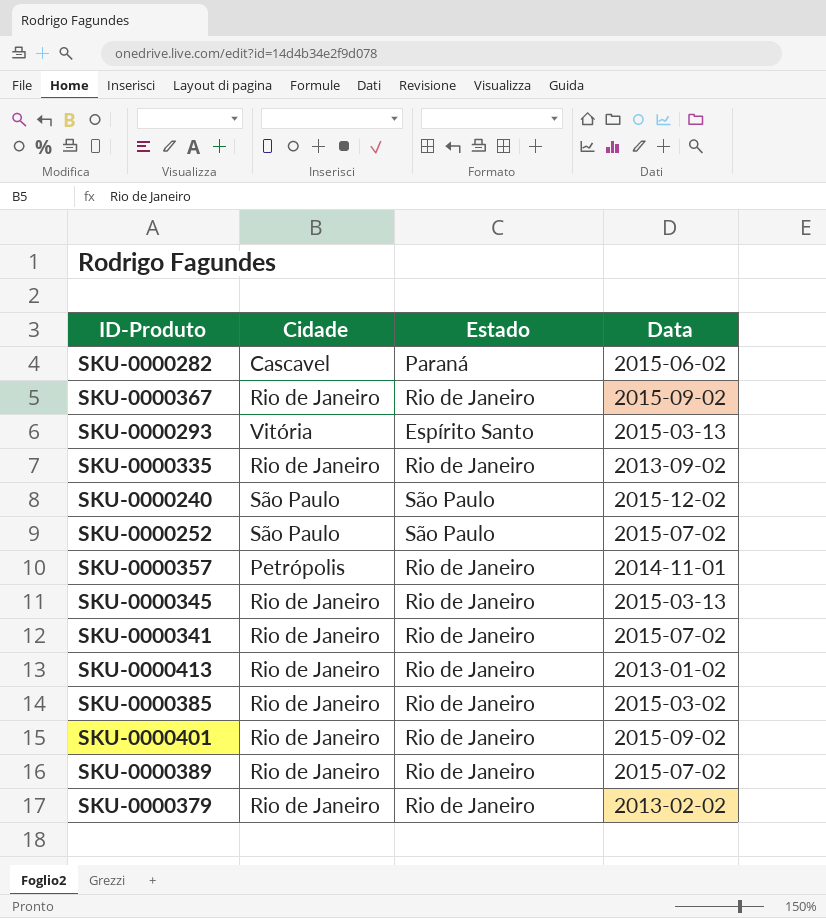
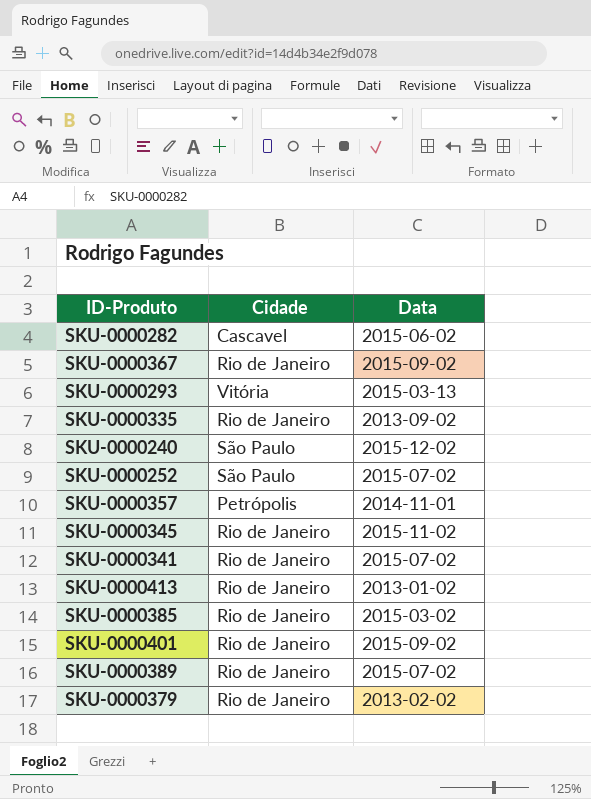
column Estado | position: 3 -> none
SKU-0000345 | Data: 2015-03-13 -> 2015-11-02

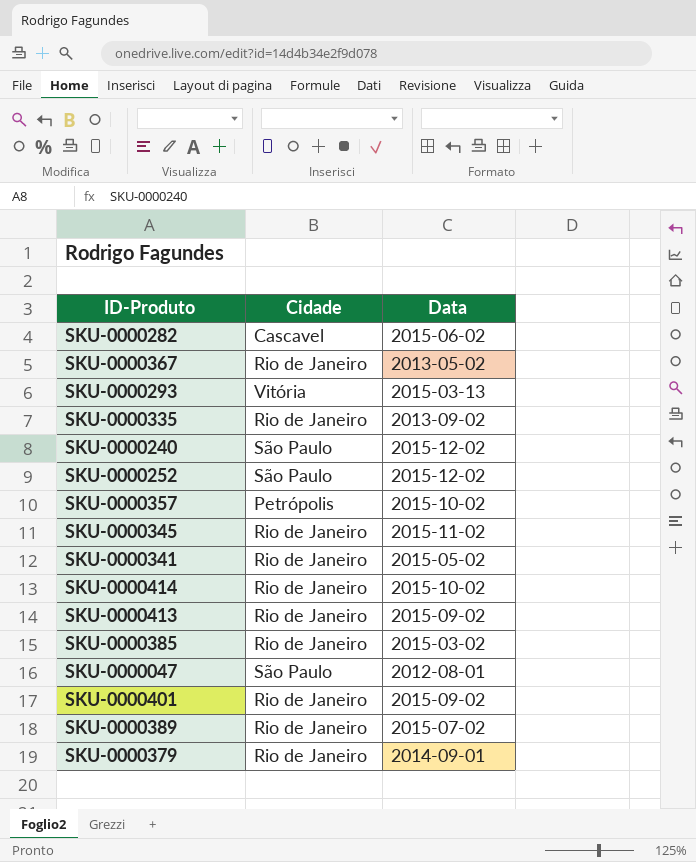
SKU-0000367 | Data: 2015-09-02 -> 2013-05-02
SKU-0000252 | Data: 2015-07-02 -> 2015-12-02
SKU-0000357 | Data: 2014-11-01 -> 2015-10-02
SKU-0000341 | Data: 2015-07-02 -> 2015-05-02
row SKU-0000414: none -> Rio de Janeiro | 2015-10-02
SKU-0000413 | Data: 2013-01-02 -> 2015-09-02
row SKU-0000047: none -> São Paulo | 2012-08-01
SKU-0000379 | Data: 2013-02-02 -> 2014-09-01

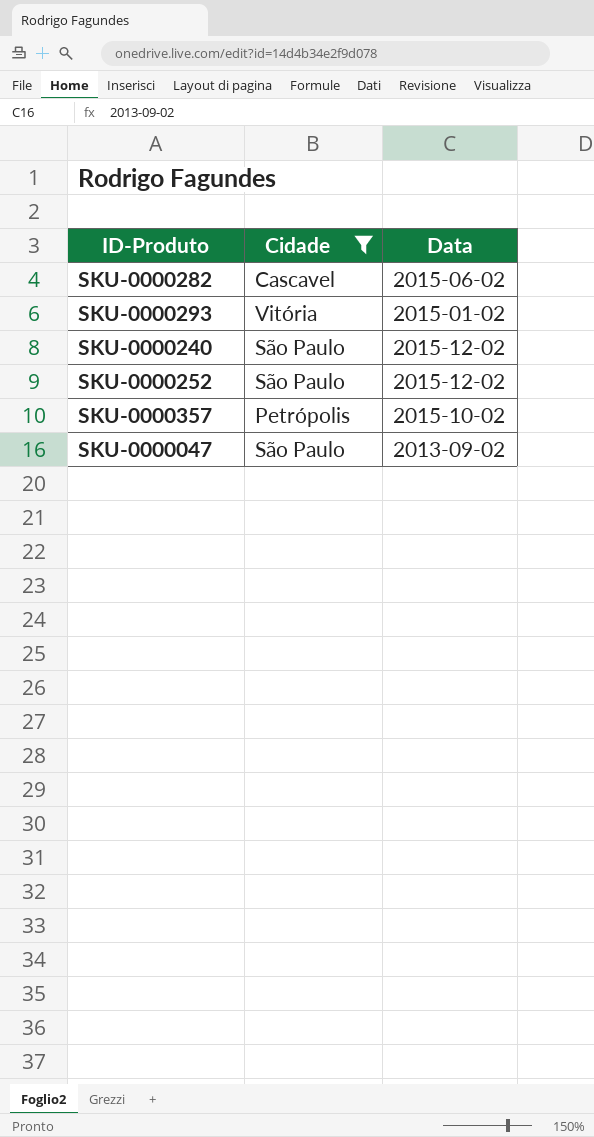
filter: none -> Cidade != Rio de Janeiro
SKU-0000293 | Data: 2015-03-13 -> 2015-01-02
SKU-0000047 | Data: 2012-08-01 -> 2013-09-02

